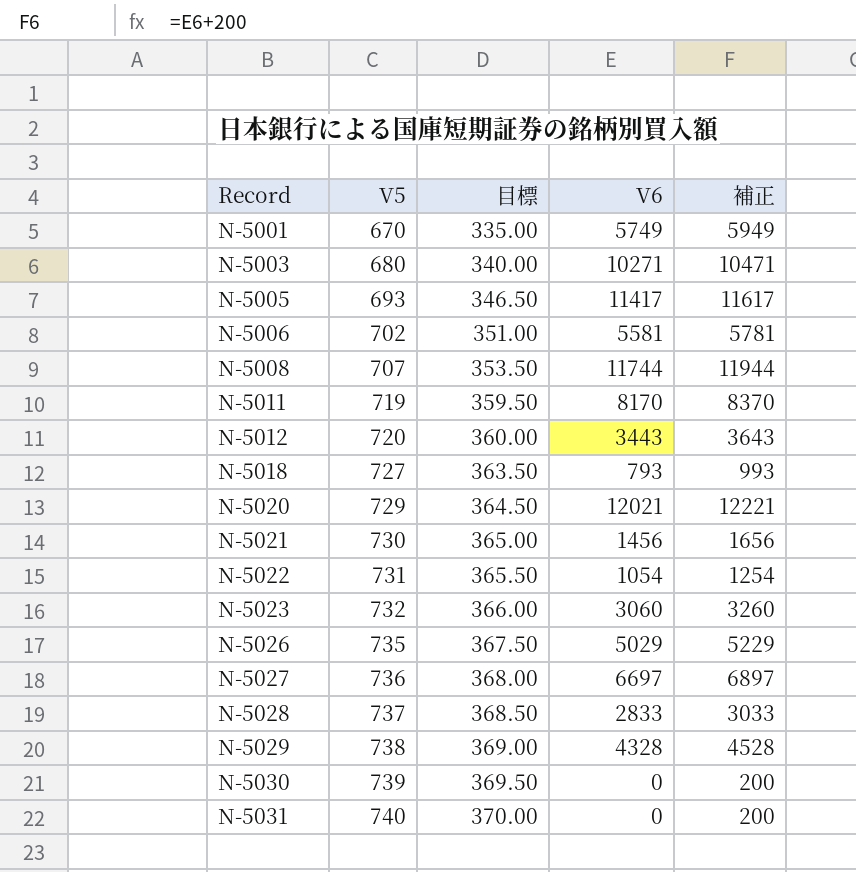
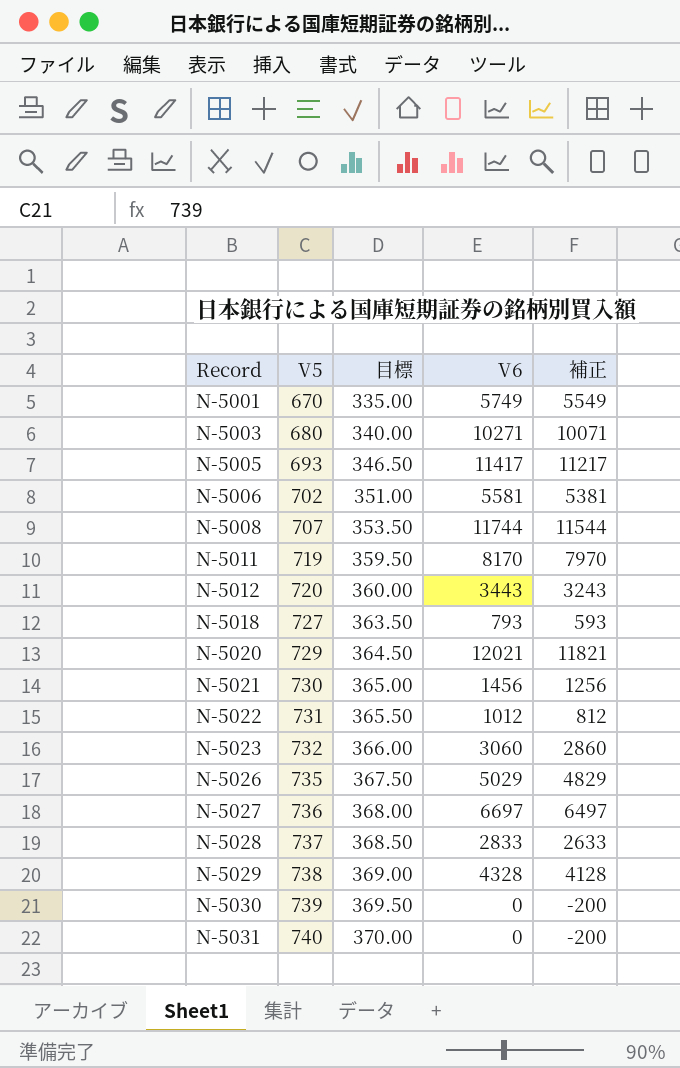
column 補正 | formula: [V6] + 200 -> [V6] - 200
N-5022 | V6: 1054 -> 1012

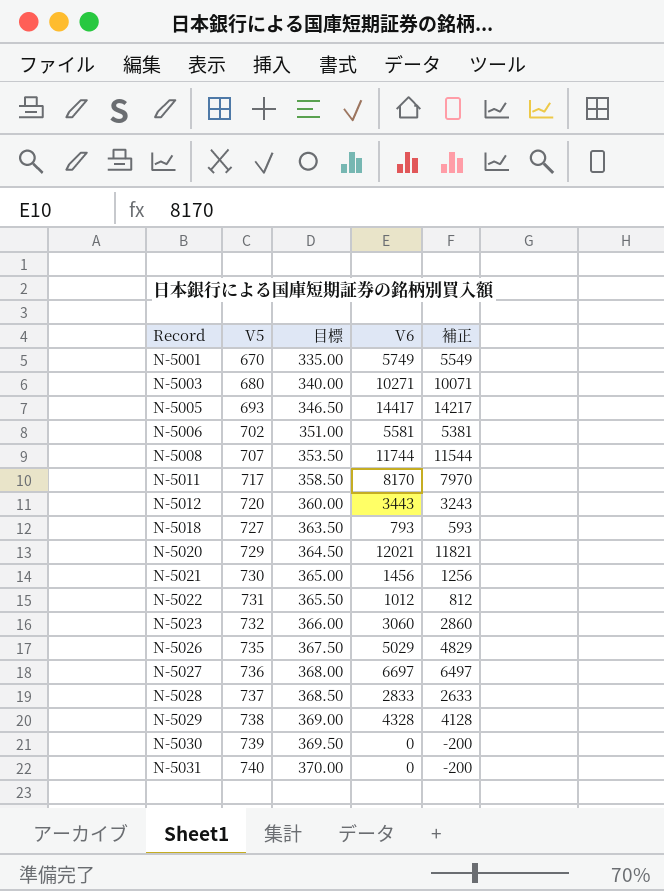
N-5005 | V6: 11417 -> 14417
N-5005 | 補正: 11217 -> 14217
N-5011 | V5: 719 -> 717
N-5011 | 目標: 359.50 -> 358.50

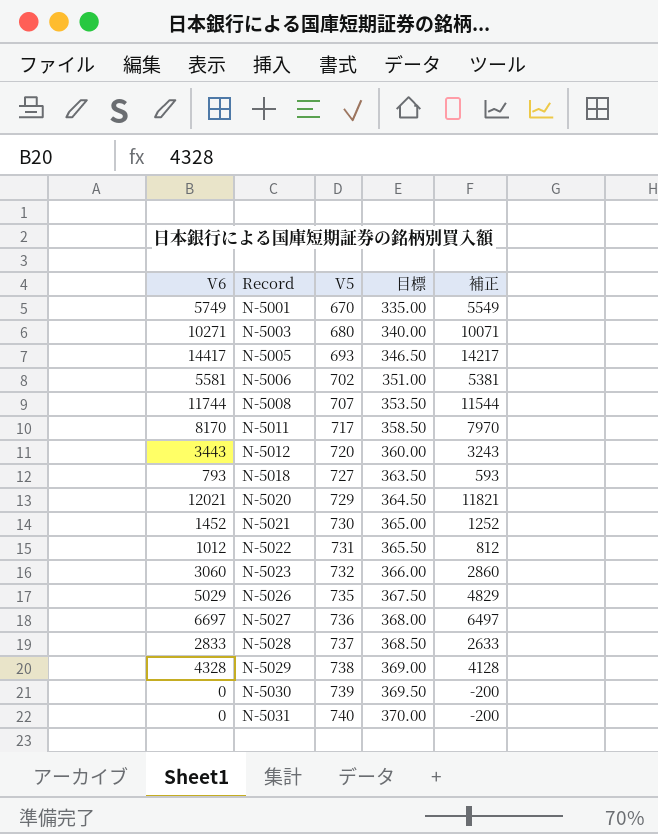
column V6 | position: 4 -> 1
N-5021 | V6: 1456 -> 1452
N-5021 | 補正: 1256 -> 1252

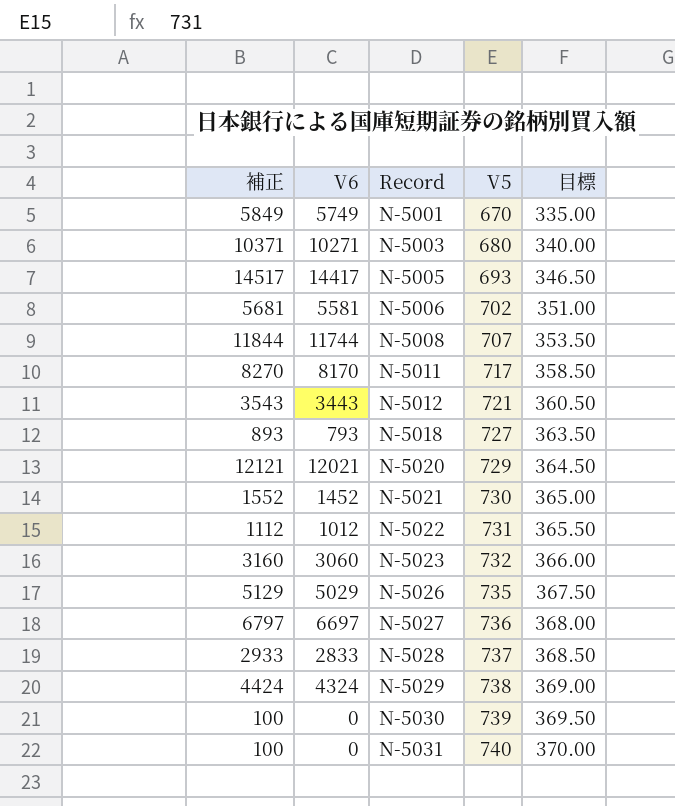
column 補正 | formula: [V6] - 200 -> [V6] + 100
column 補正 | position: 5 -> 1
N-5012 | V5: 720 -> 721
N-5012 | 目標: 360.00 -> 360.50
N-5029 | V6: 4328 -> 4324

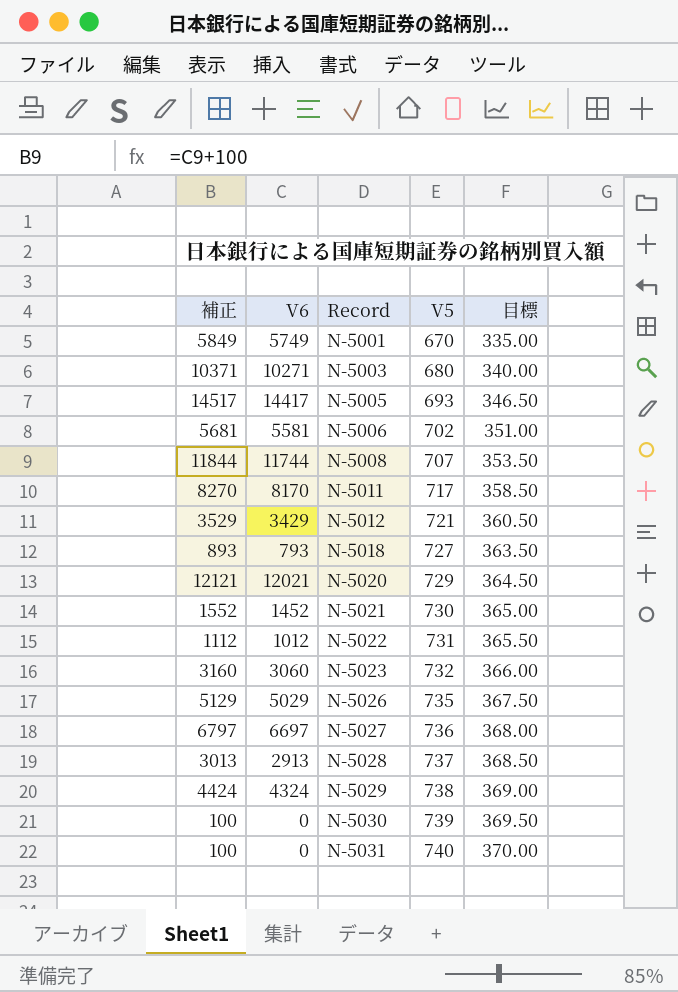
N-5012 | 補正: 3543 -> 3529
N-5012 | V6: 3443 -> 3429
N-5028 | 補正: 2933 -> 3013
N-5028 | V6: 2833 -> 2913

